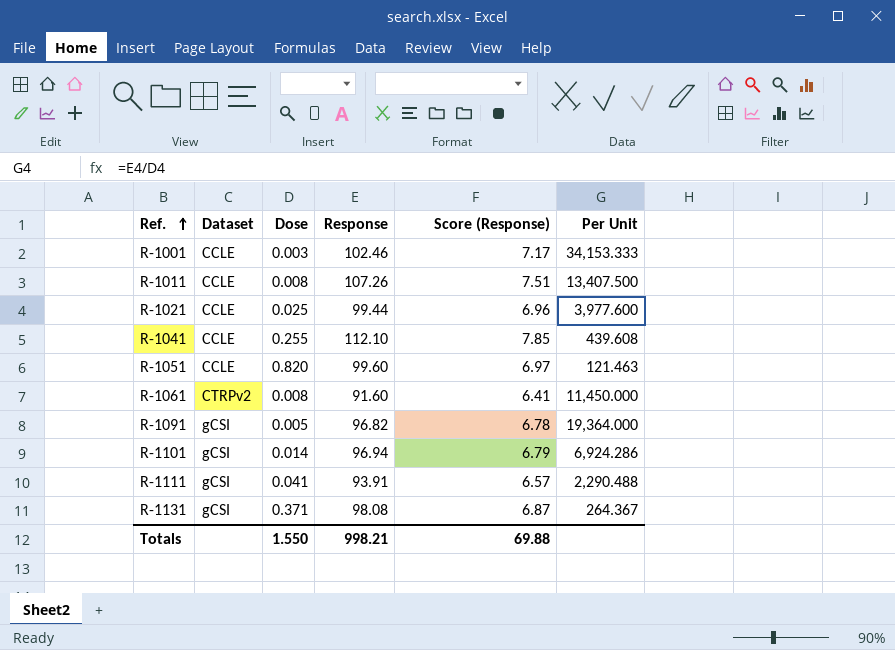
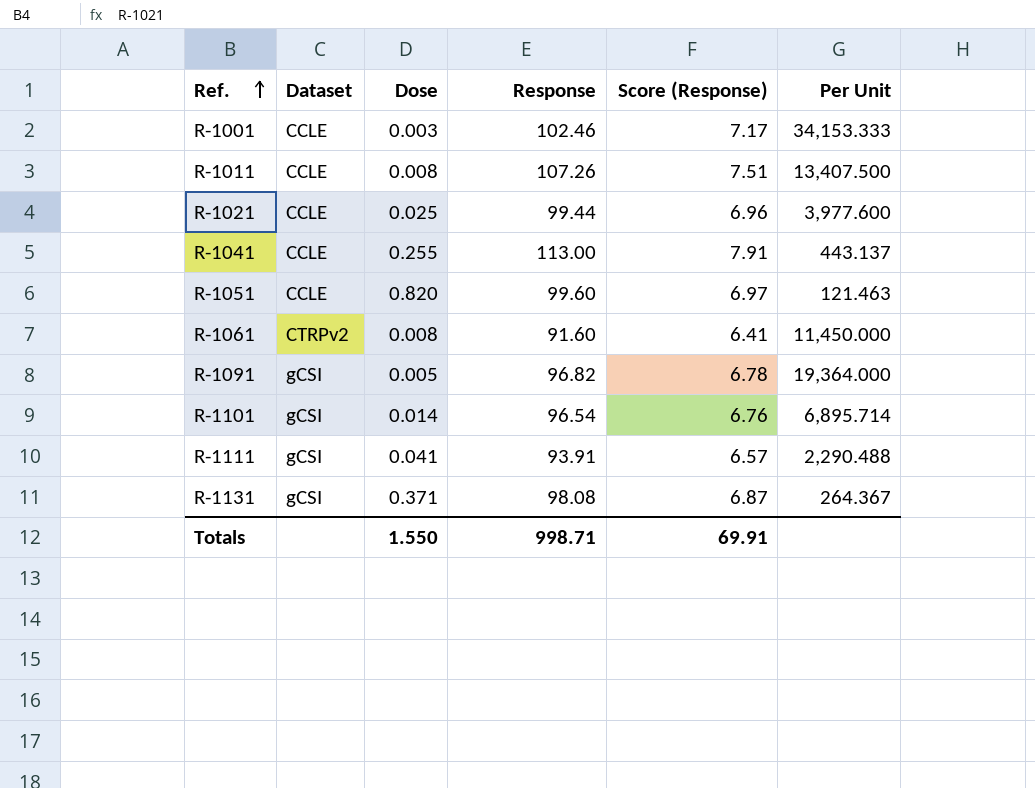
R-1041 | Response: 112.10 -> 113.00
R-1041 | Score (Response): 7.85 -> 7.91
R-1041 | Per Unit: 439.608 -> 443.137
R-1101 | Response: 96.94 -> 96.54
R-1101 | Score (Response): 6.79 -> 6.76
R-1101 | Per Unit: 6,924.286 -> 6,895.714
Totals | Response: 998.21 -> 998.71
Totals | Score (Response): 69.88 -> 69.91

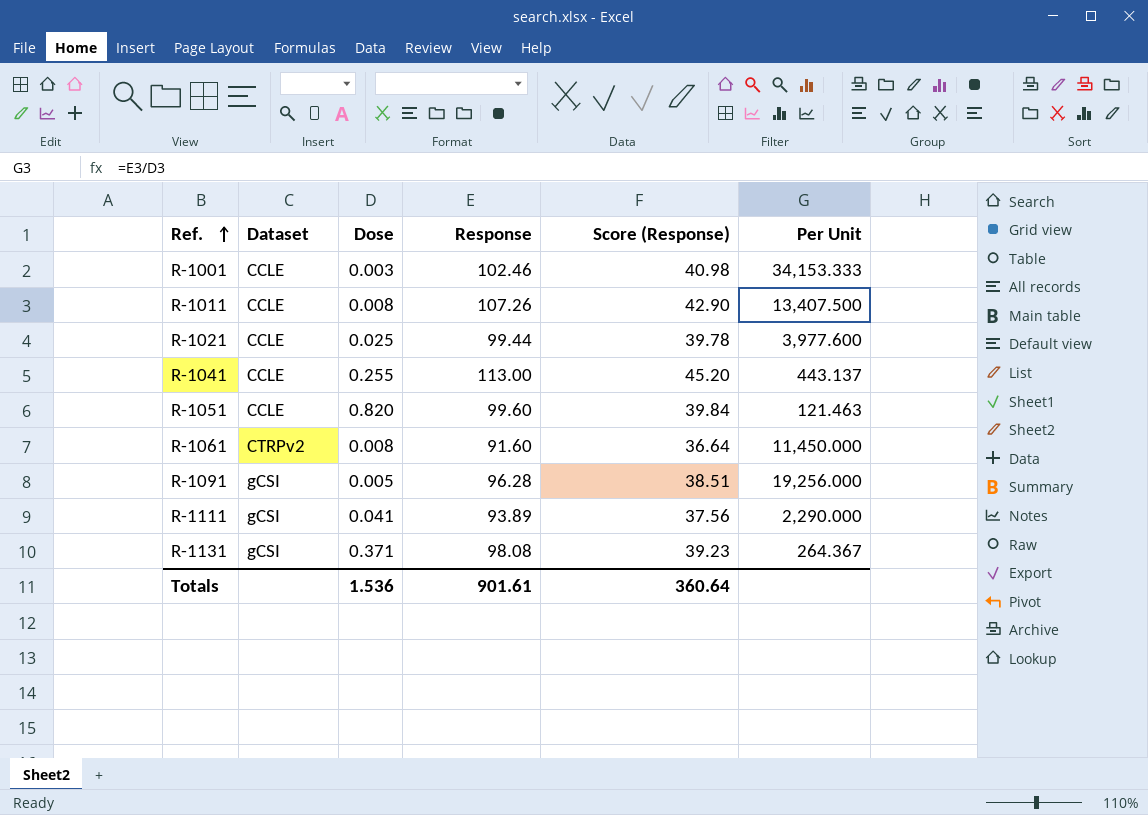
column Score (Response) | formula: [Response] * 0.07 -> [Response] * 0.4
row R-1101: gCSI | 0.014 | 96.54 | 6.76 | 6,895.714 -> none
R-1091 | Response: 96.82 -> 96.28
R-1091 | Per Unit: 19,364.000 -> 19,256.000
R-1111 | Response: 93.91 -> 93.89
R-1111 | Per Unit: 2,290.488 -> 2,290.000
Totals | Dose: 1.550 -> 1.536
Totals | Response: 998.71 -> 901.61
Totals | Score (Response): 69.91 -> 360.64

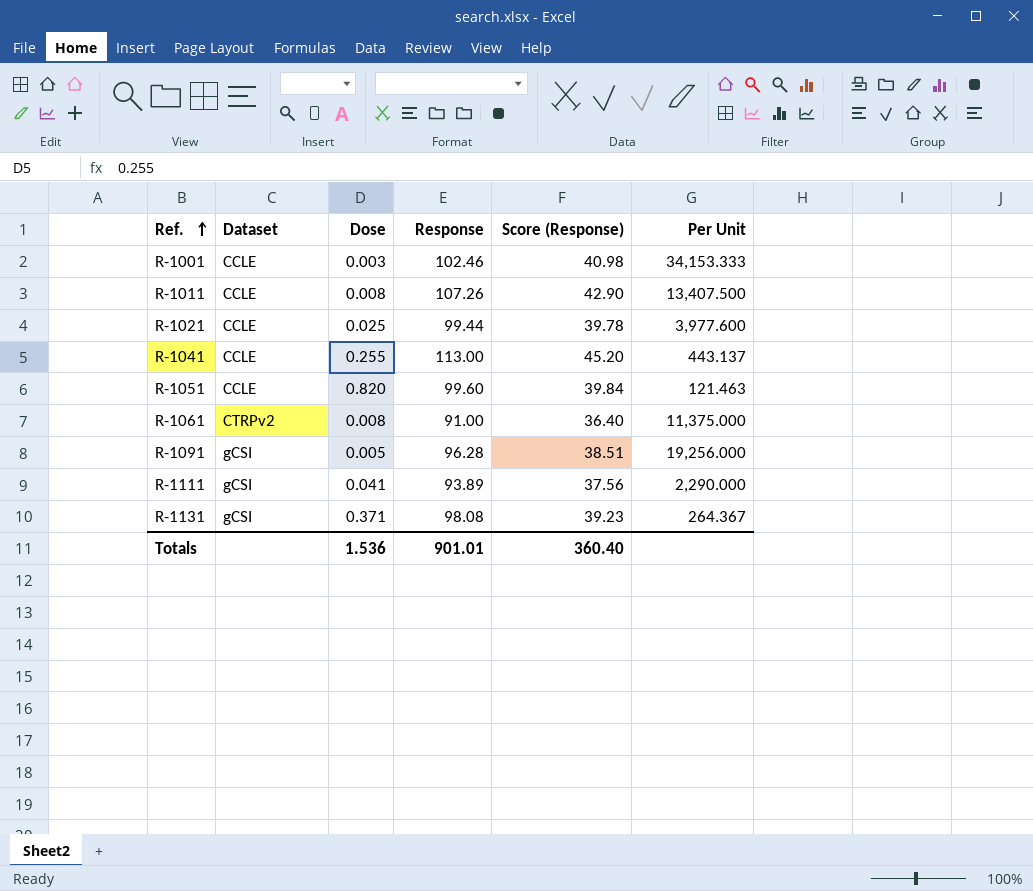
R-1061 | Response: 91.60 -> 91.00
R-1061 | Score (Response): 36.64 -> 36.40
R-1061 | Per Unit: 11,450.000 -> 11,375.000
Totals | Response: 901.61 -> 901.01
Totals | Score (Response): 360.64 -> 360.40

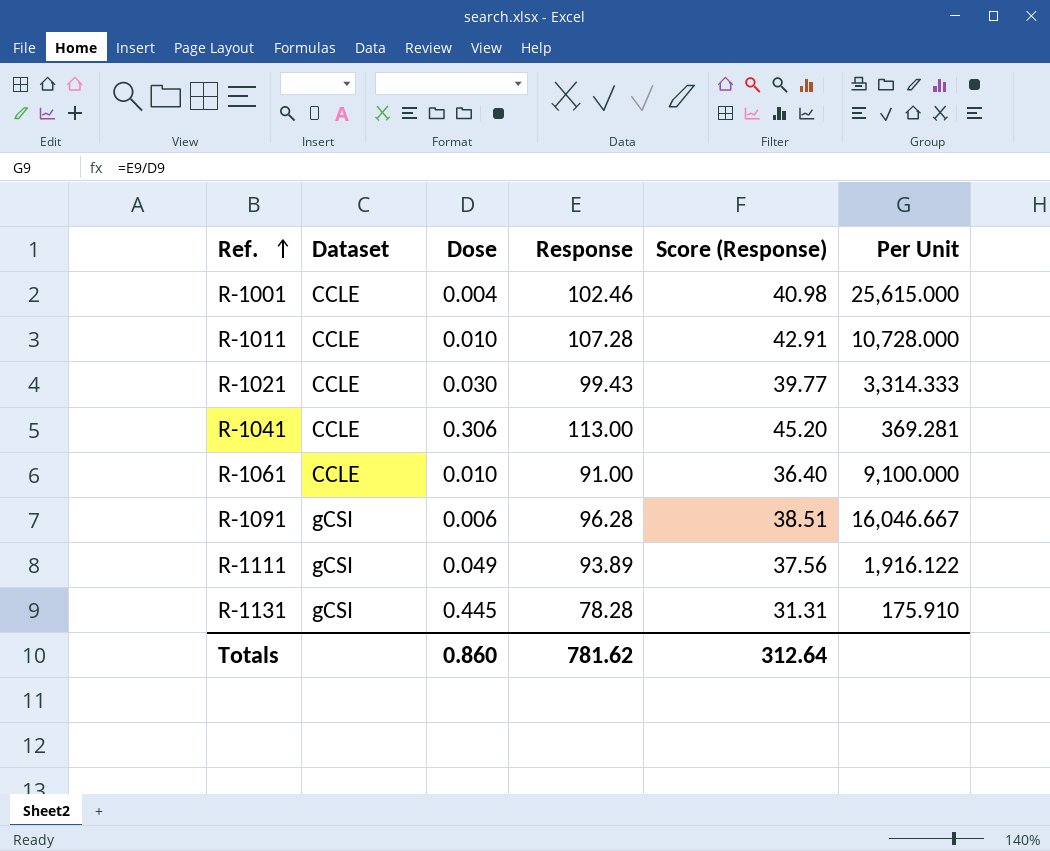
row R-1051: CCLE | 0.820 | 99.60 | 39.84 | 121.463 -> none
R-1001 | Dose: 0.003 -> 0.004
R-1001 | Per Unit: 34,153.333 -> 25,615.000
R-1011 | Dose: 0.008 -> 0.010
R-1011 | Response: 107.26 -> 107.28
R-1011 | Score (Response): 42.90 -> 42.91
R-1011 | Per Unit: 13,407.500 -> 10,728.000
R-1021 | Dose: 0.025 -> 0.030
R-1021 | Response: 99.44 -> 99.43
R-1021 | Score (Response): 39.78 -> 39.77
R-1021 | Per Unit: 3,977.600 -> 3,314.333
R-1041 | Dose: 0.255 -> 0.306
R-1041 | Per Unit: 443.137 -> 369.281
R-1061 | Dataset: CTRPv2 -> CCLE
R-1061 | Dose: 0.008 -> 0.010
R-1061 | Per Unit: 11,375.000 -> 9,100.000
R-1091 | Dose: 0.005 -> 0.006
R-1091 | Per Unit: 19,256.000 -> 16,046.667
R-1111 | Dose: 0.041 -> 0.049
R-1111 | Per Unit: 2,290.000 -> 1,916.122
R-1131 | Dose: 0.371 -> 0.445
R-1131 | Response: 98.08 -> 78.28
R-1131 | Score (Response): 39.23 -> 31.31
R-1131 | Per Unit: 264.367 -> 175.910
Totals | Dose: 1.536 -> 0.860
Totals | Response: 901.01 -> 781.62
Totals | Score (Response): 360.40 -> 312.64

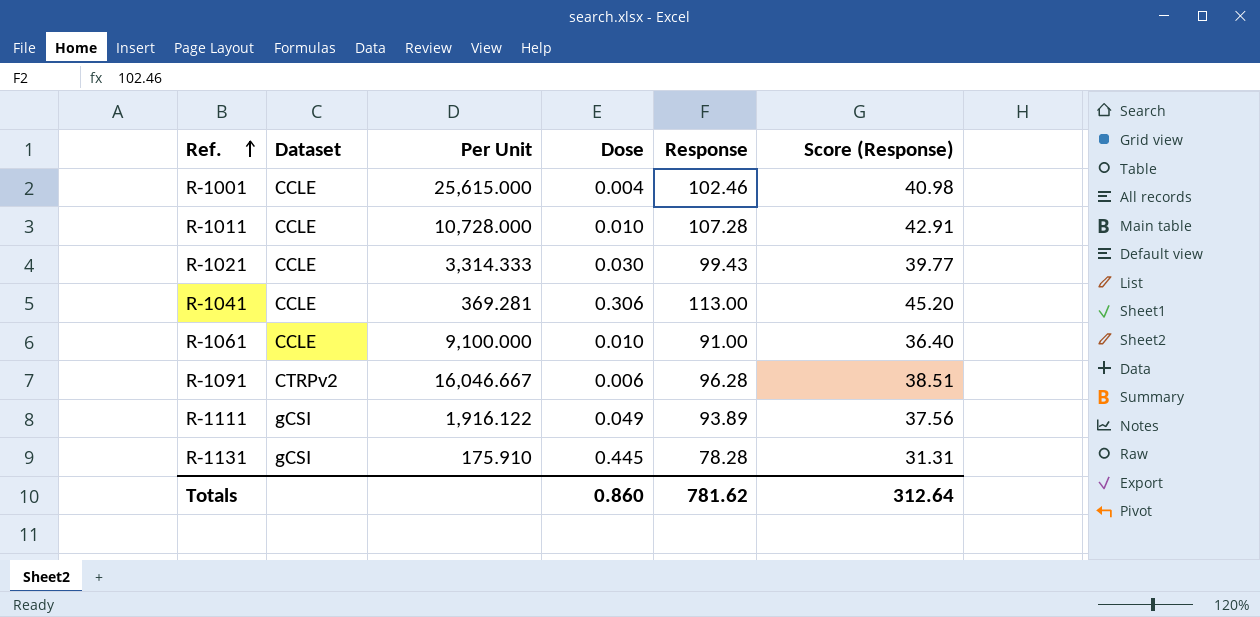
column Per Unit | position: 6 -> 3
R-1091 | Dataset: gCSI -> CTRPv2

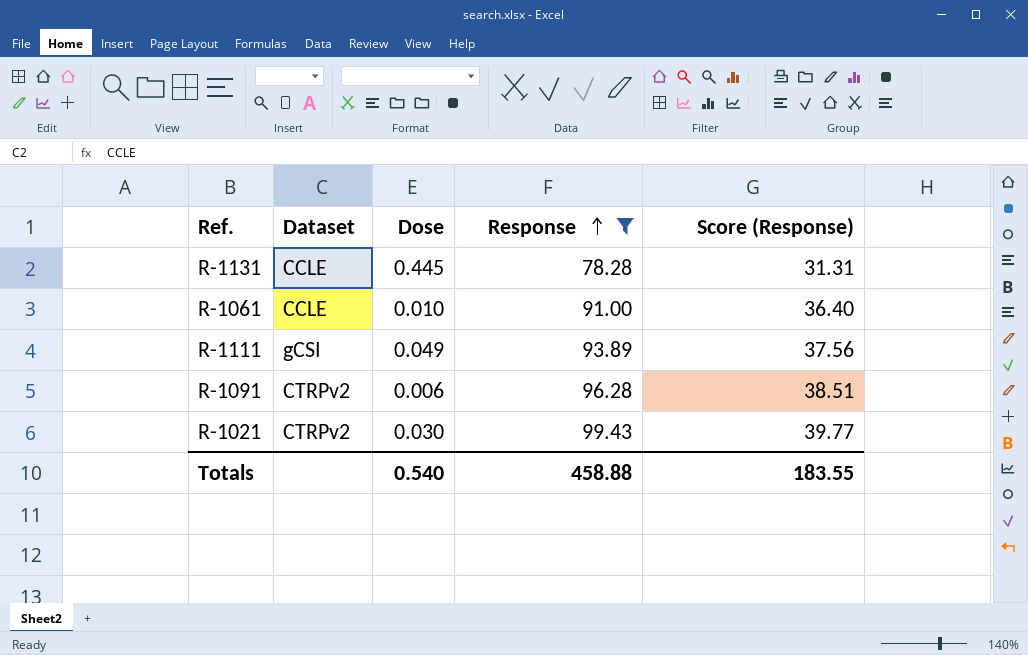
filter: none -> Response <= 99.43
row order: Ref. ascending -> Response ascending
column Per Unit | formula: [Response] / [Dose] -> none
R-1131 | Dataset: gCSI -> CCLE
R-1021 | Dataset: CCLE -> CTRPv2
Totals | Dose: 0.860 -> 0.540
Totals | Response: 781.62 -> 458.88
Totals | Score (Response): 312.64 -> 183.55

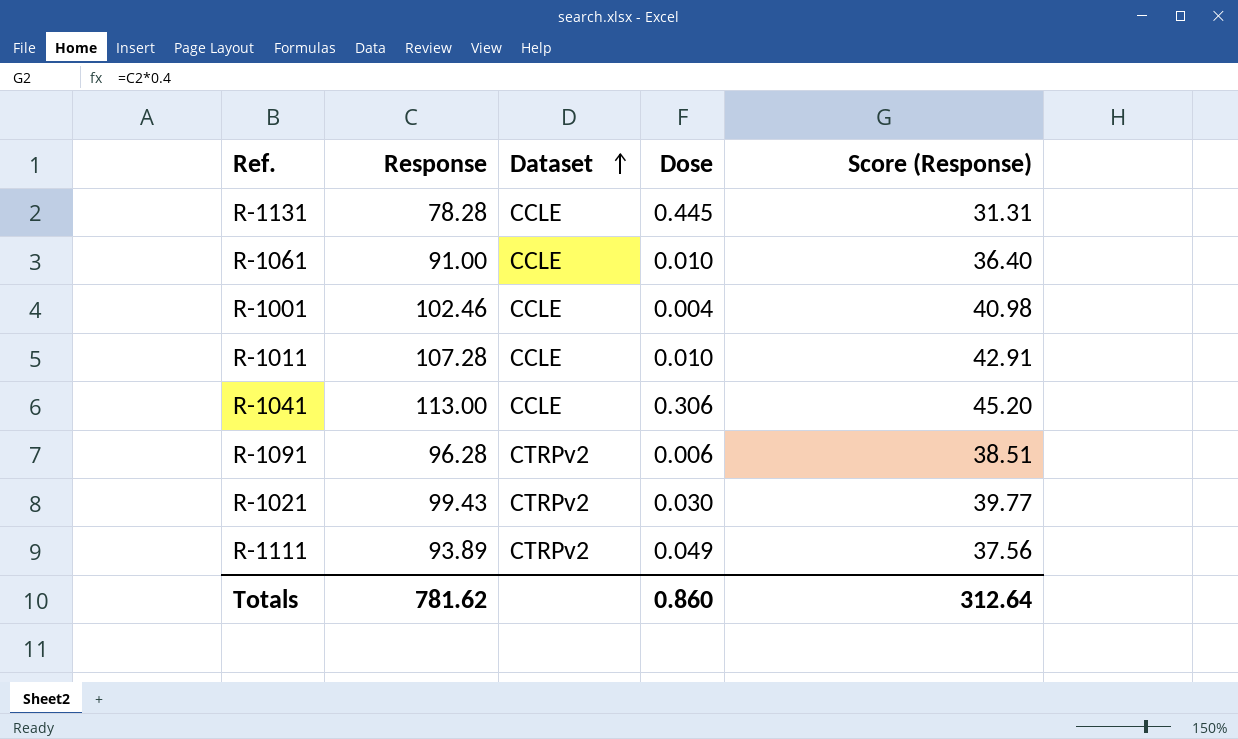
filter: Response <= 99.43 -> none
row order: Response ascending -> Dataset ascending
column Response | position: 4 -> 2
R-1111 | Dataset: gCSI -> CTRPv2
Totals | Response: 458.88 -> 781.62
Totals | Dose: 0.540 -> 0.860
Totals | Score (Response): 183.55 -> 312.64

